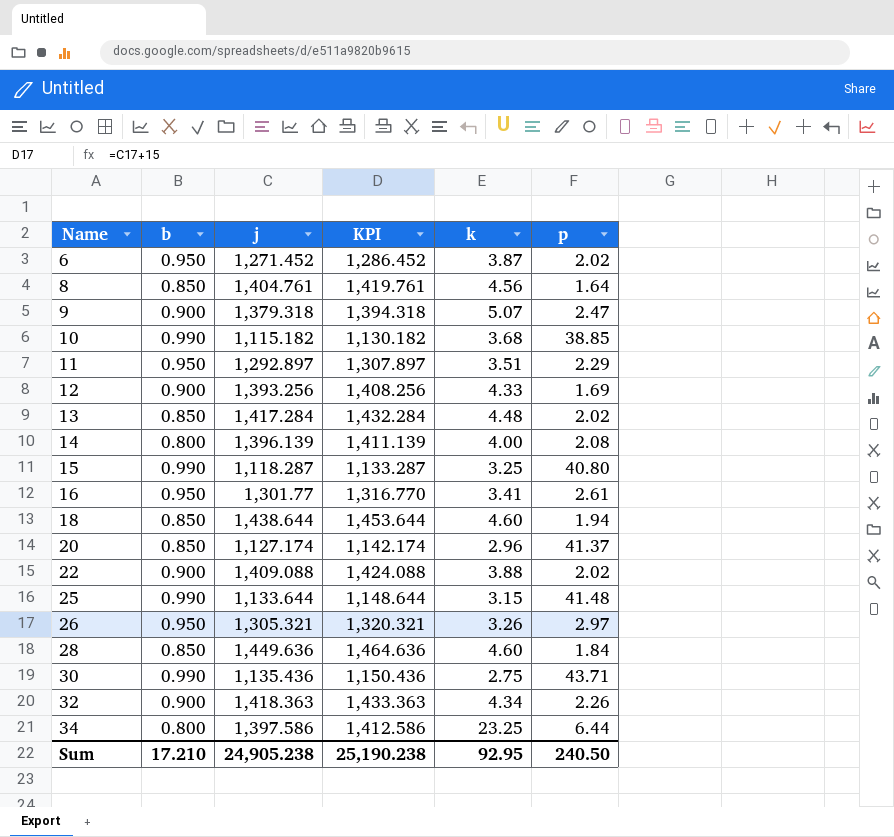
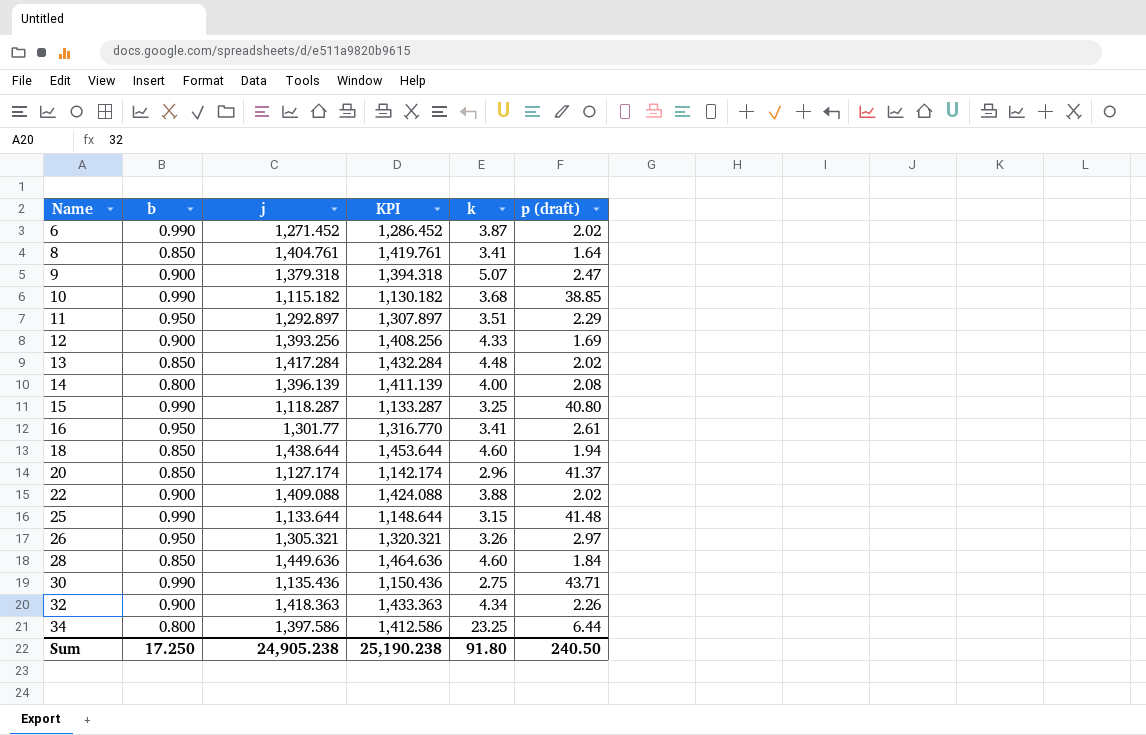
column name: p -> p (draft)
6 | b: 0.950 -> 0.990
8 | k: 4.56 -> 3.41
Sum | b: 17.210 -> 17.250
Sum | k: 92.95 -> 91.80

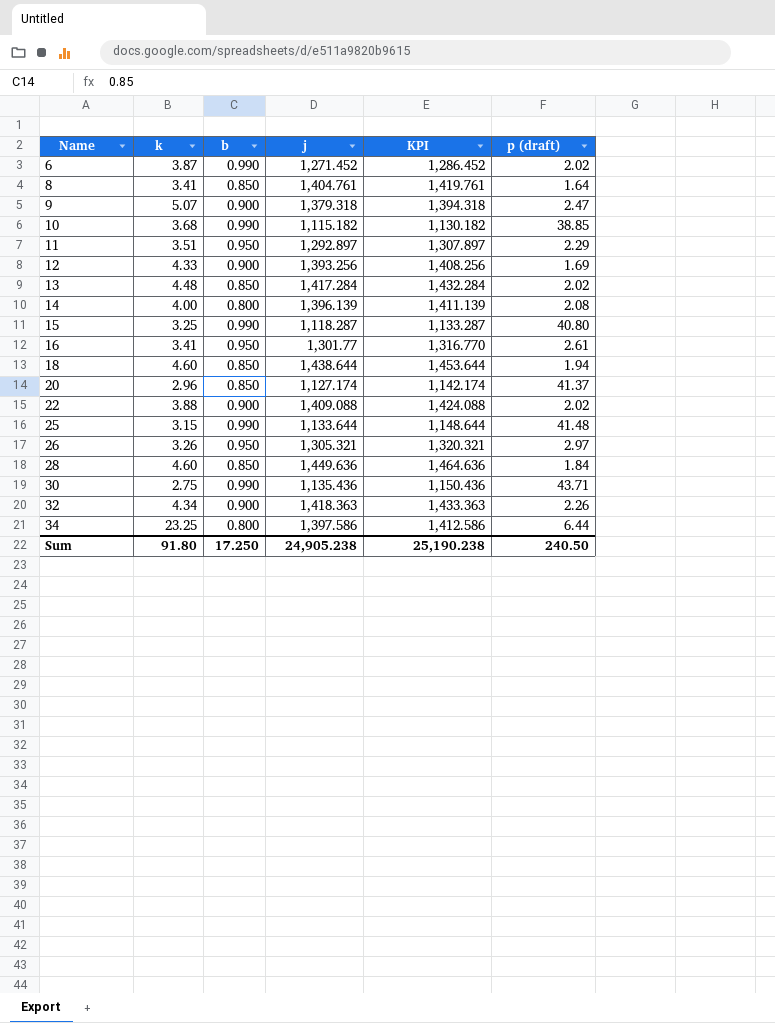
column k | position: 5 -> 2

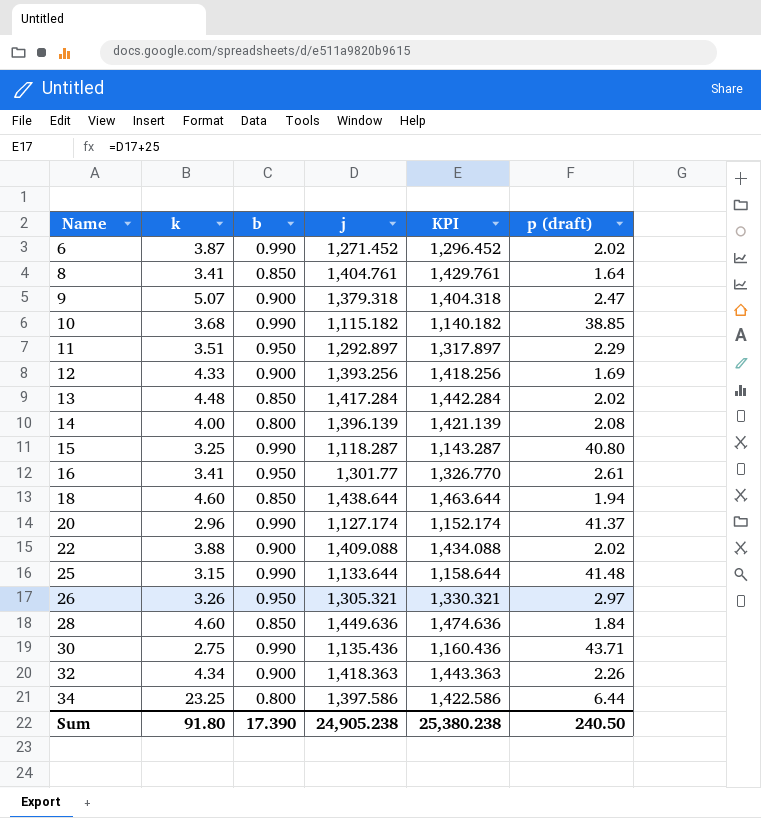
column KPI | formula: [j] + 15 -> [j] + 25
20 | b: 0.850 -> 0.990
Sum | b: 17.250 -> 17.390
Sum | KPI: 25,190.238 -> 25,380.238

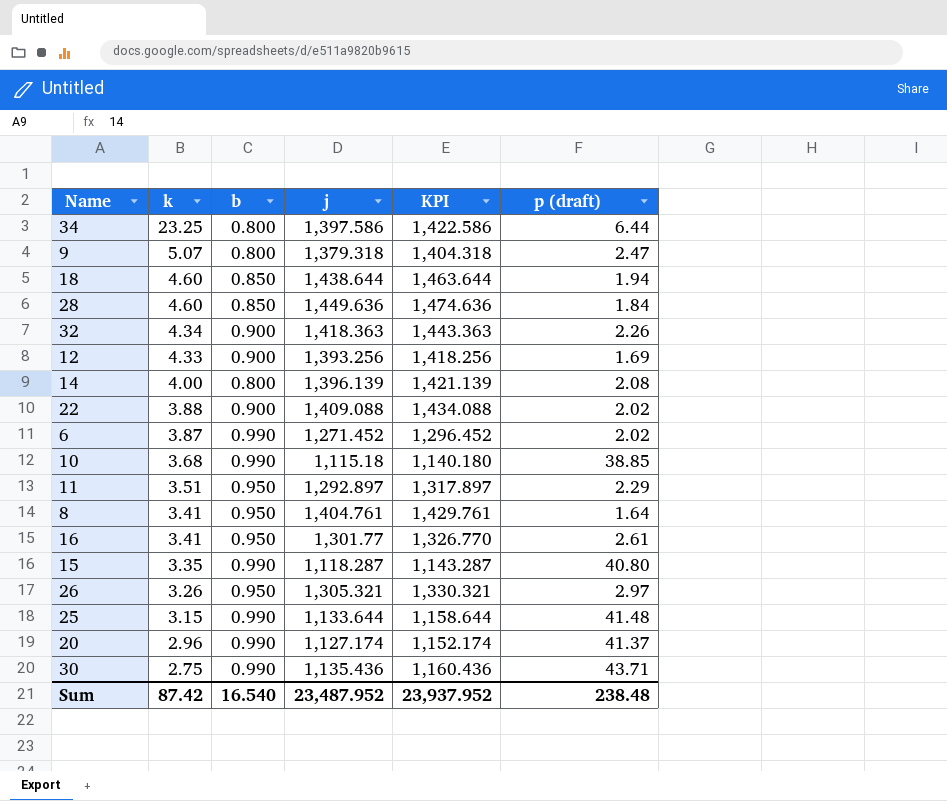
row order: Name ascending -> k descending
row 13: 4.48 | 0.850 | 1,417.284 | 1,442.284 | 2.02 -> none
9 | b: 0.900 -> 0.800
10 | j: 1,115.182 -> 1,115.18
10 | KPI: 1,140.182 -> 1,140.180
8 | b: 0.850 -> 0.950
15 | k: 3.25 -> 3.35
Sum | k: 91.80 -> 87.42
Sum | b: 17.390 -> 16.540
Sum | j: 24,905.238 -> 23,487.952
Sum | KPI: 25,380.238 -> 23,937.952
Sum | p (draft): 240.50 -> 238.48

